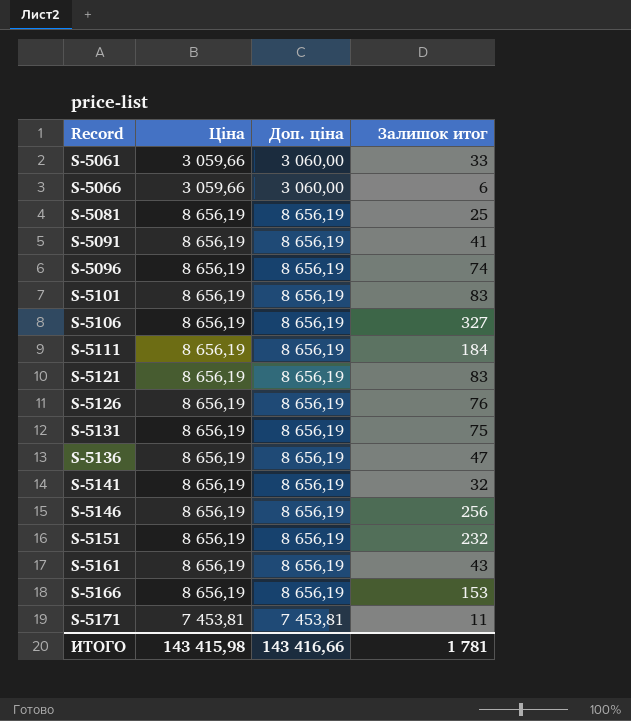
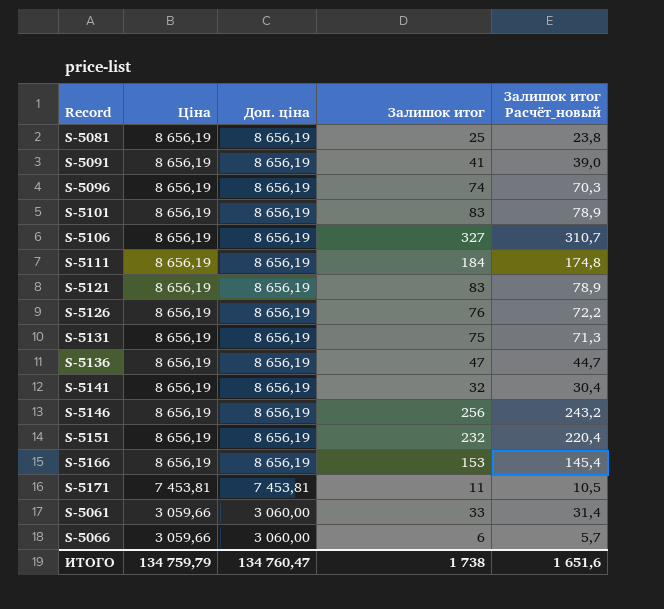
row order: Record ascending -> Ціна descending
column Залишок итог Расчёт_новый | formula: none -> [Залишок итог] * 0,95
row S-5161: 8 656,19 | 8 656,19 | 43 -> none
ИТОГО | Ціна: 143 415,98 -> 134 759,79
ИТОГО | Доп. ціна: 143 416,66 -> 134 760,47
ИТОГО | Залишок итог: 1 781 -> 1 738

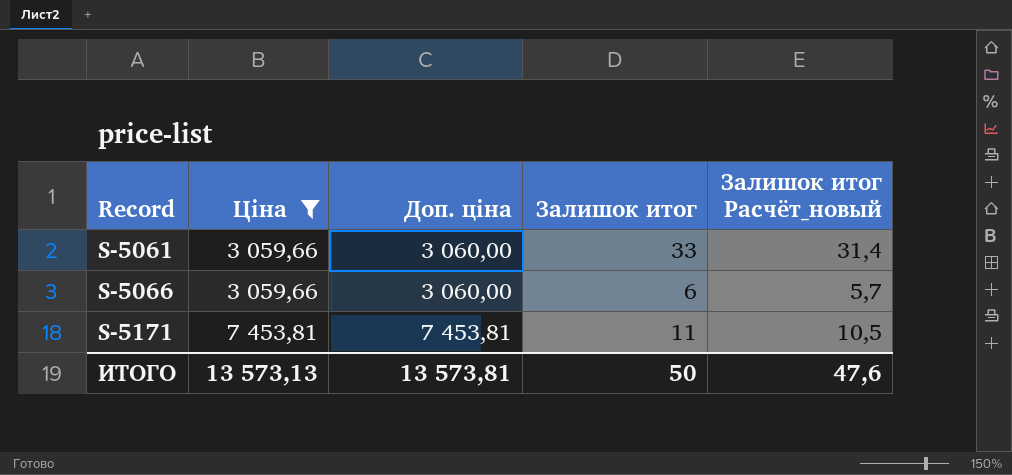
filter: none -> Ціна != 8 656,19
row order: Ціна descending -> Record ascending
ИТОГО | Ціна: 134 759,79 -> 13 573,13
ИТОГО | Доп. ціна: 134 760,47 -> 13 573,81
ИТОГО | Залишок итог: 1 738 -> 50
ИТОГО | Залишок итог Расчёт_новый: 1 651,6 -> 47,6

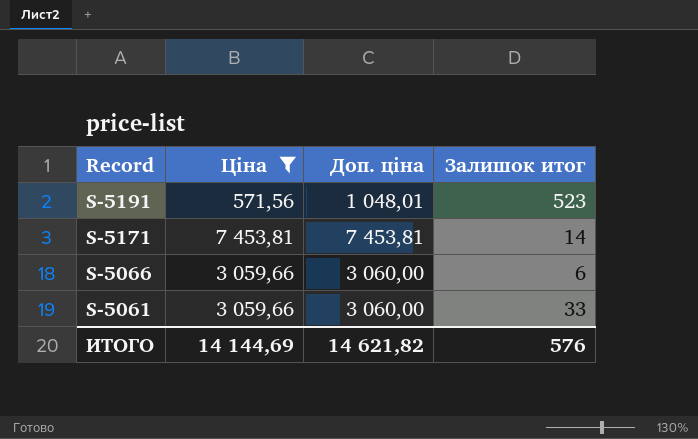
row order: Record ascending -> Record descending
column Залишок итог Расчёт_новый | formula: [Залишок итог] * 0,95 -> none
row S-5191: none -> 571,56 | 1 048,01 | 523
S-5171 | Залишок итог: 11 -> 14
ИТОГО | Ціна: 13 573,13 -> 14 144,69
ИТОГО | Доп. ціна: 13 573,81 -> 14 621,82
ИТОГО | Залишок итог: 50 -> 576

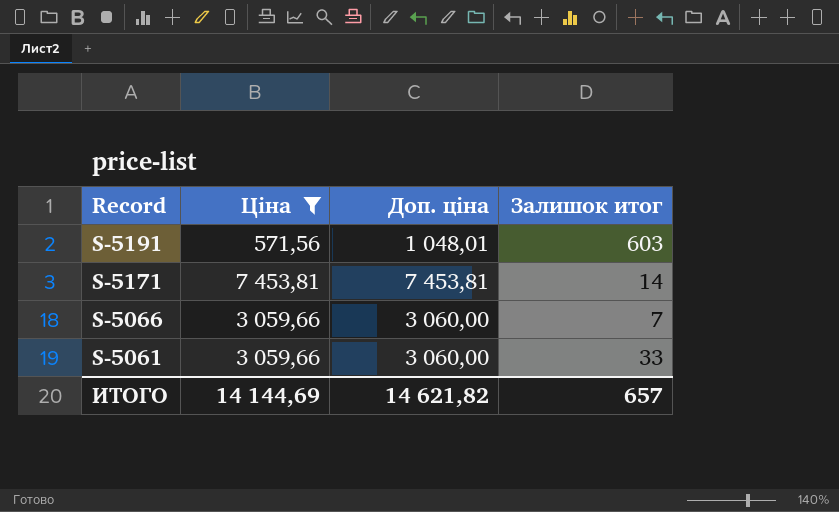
S-5191 | Залишок итог: 523 -> 603
S-5066 | Залишок итог: 6 -> 7
ИТОГО | Залишок итог: 576 -> 657

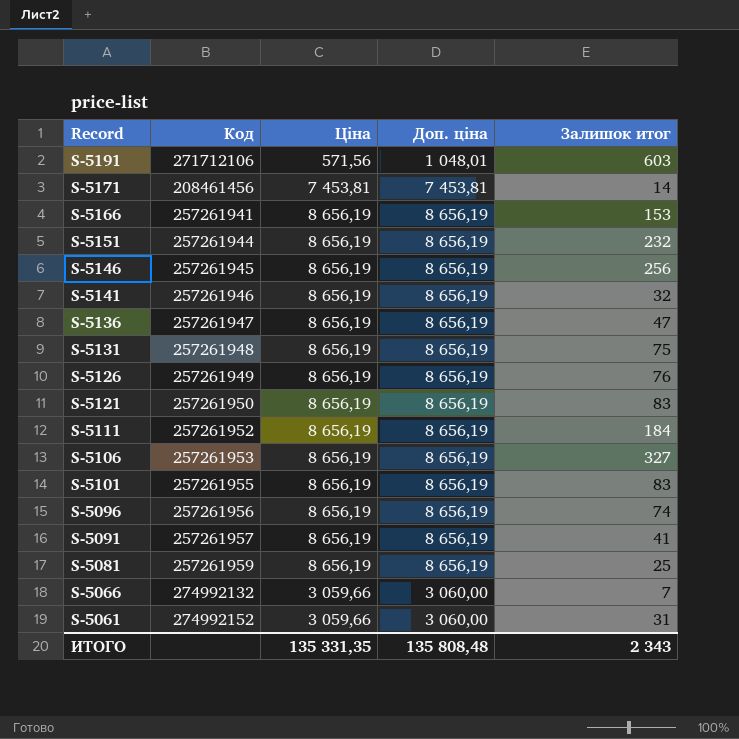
filter: Ціна != 8 656,19 -> none
column Код | position: none -> 2
S-5061 | Залишок итог: 33 -> 31
ИТОГО | Ціна: 14 144,69 -> 135 331,35
ИТОГО | Доп. ціна: 14 621,82 -> 135 808,48
ИТОГО | Залишок итог: 657 -> 2 343

